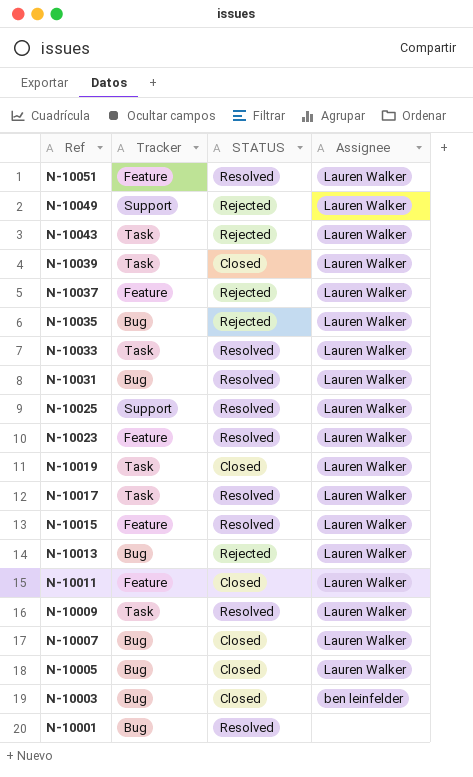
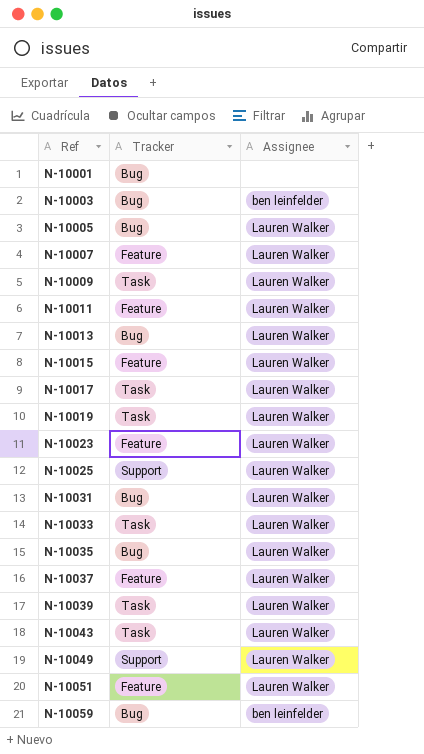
row order: Ref descending -> Ref ascending
column STATUS | position: 3 -> none
N-10007 | Tracker: Bug -> Feature
row N-10059: none -> Bug | ben leinfelder

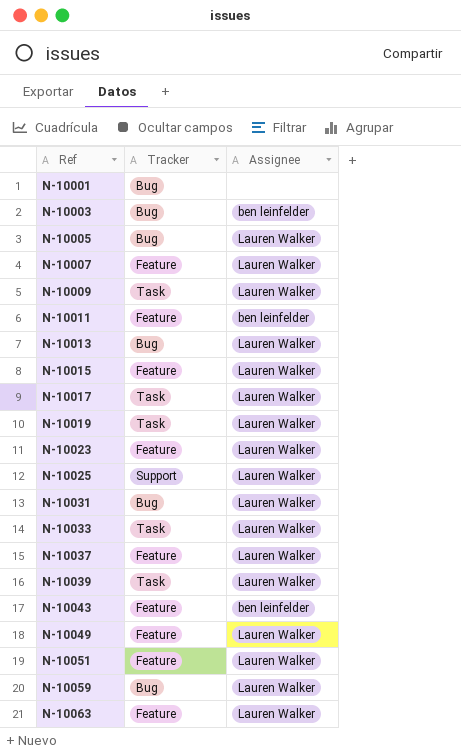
row N-10035: Bug | Lauren Walker -> none
N-10011 | Assignee: Lauren Walker -> ben leinfelder
N-10043 | Tracker: Task -> Feature
N-10043 | Assignee: Lauren Walker -> ben leinfelder
N-10049 | Tracker: Support -> Feature
N-10059 | Assignee: ben leinfelder -> Lauren Walker
row N-10063: none -> Feature | Lauren Walker

